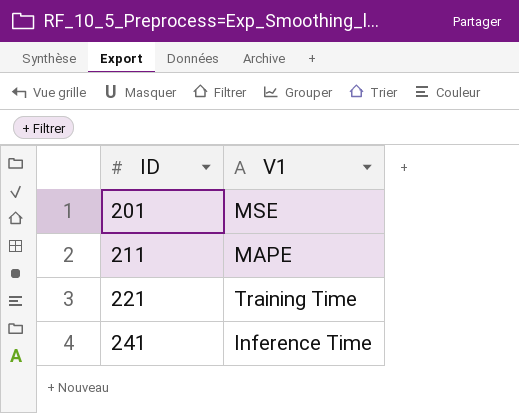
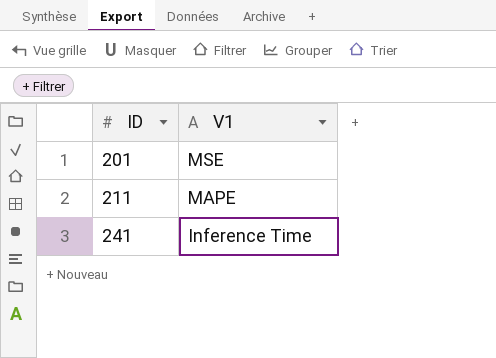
row 221: Training Time -> none

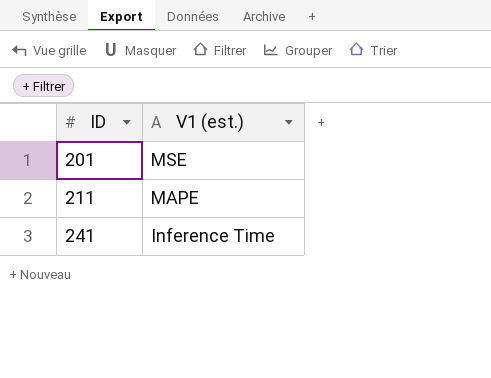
column name: V1 -> V1 (est.)

